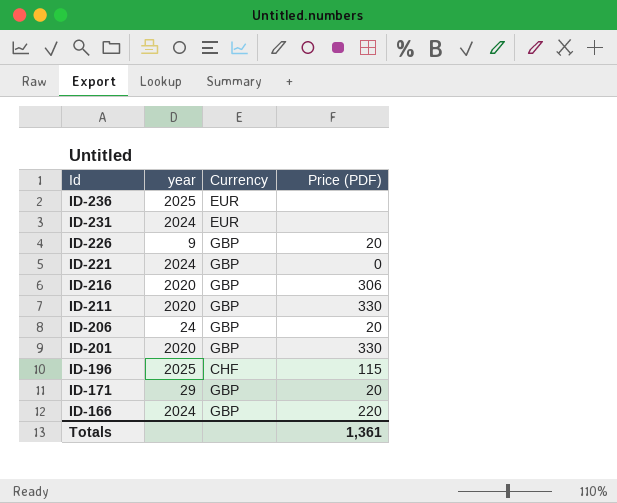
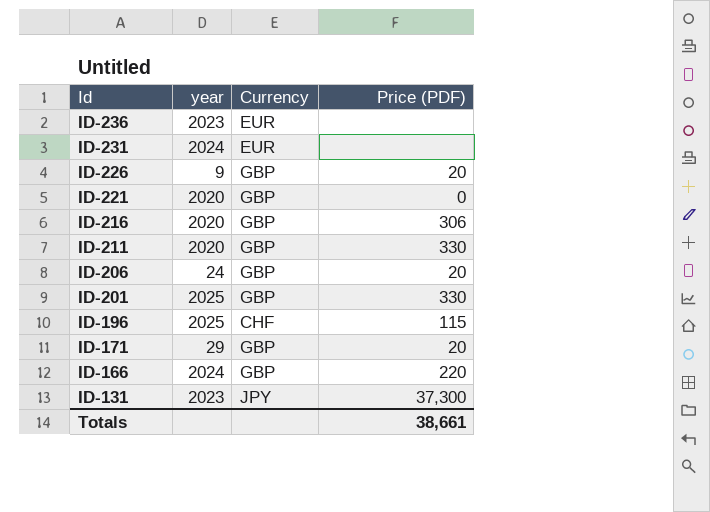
ID-236 | year: 2025 -> 2023
ID-221 | year: 2024 -> 2020
ID-201 | year: 2020 -> 2025
row ID-131: none -> 2023 | JPY | 37,300
Totals | Price (PDF): 1,361 -> 38,661

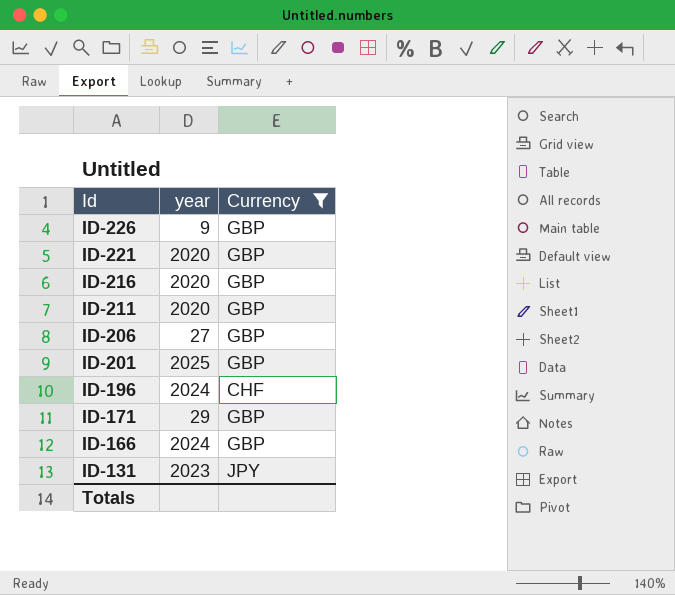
filter: none -> Currency != EUR
column Price (PDF) | position: 4 -> none
ID-206 | year: 24 -> 27
ID-196 | year: 2025 -> 2024

